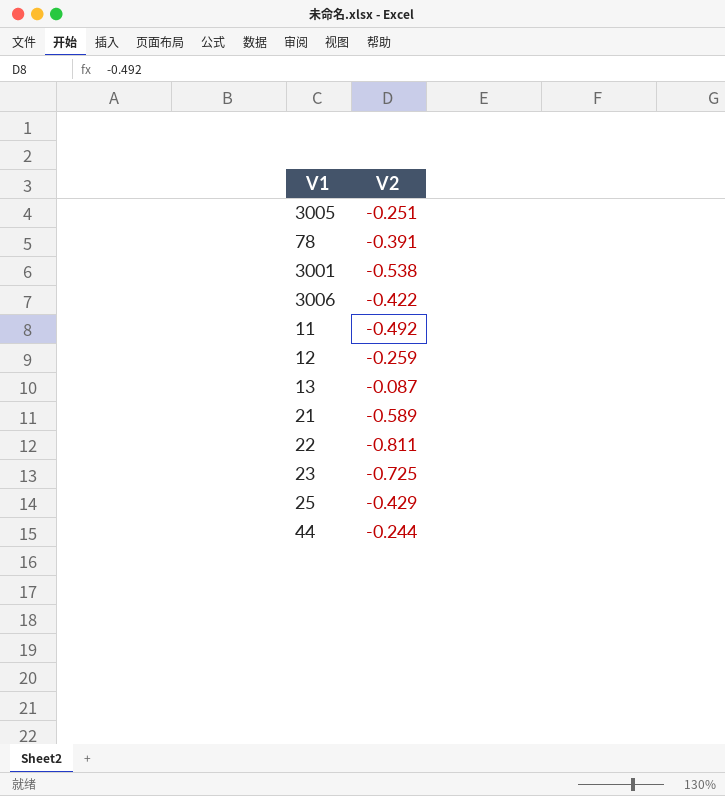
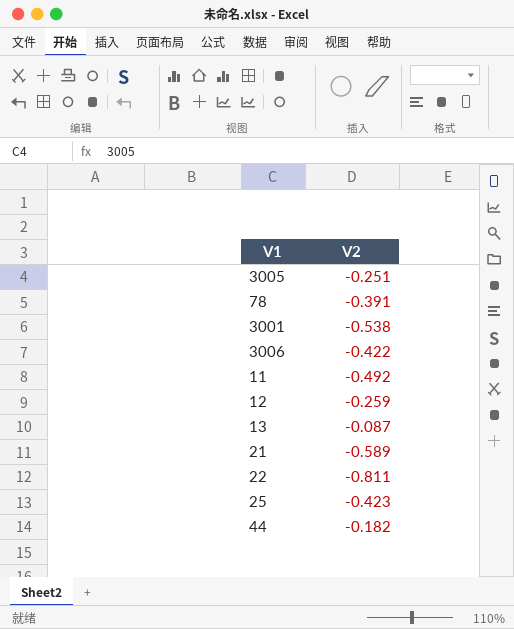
row 23: -0.725 -> none
25 | V2: -0.429 -> -0.423
44 | V2: -0.244 -> -0.182

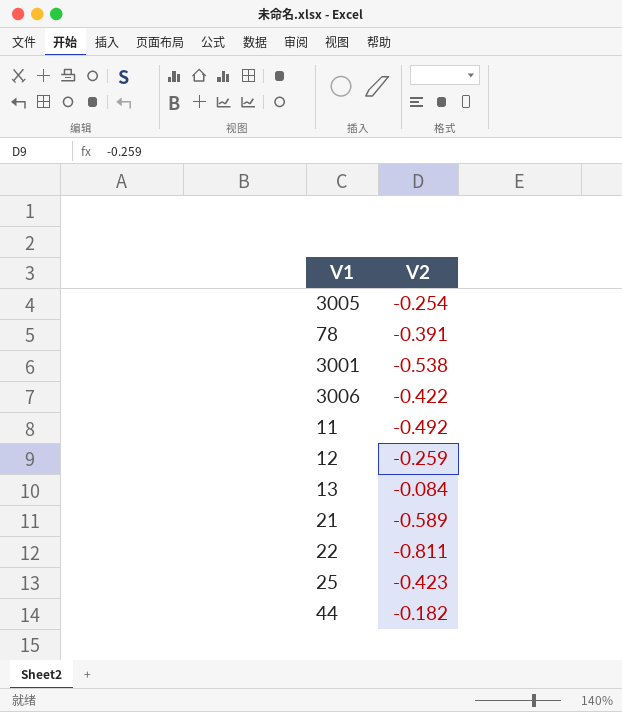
3005 | V2: -0.251 -> -0.254
13 | V2: -0.087 -> -0.084

